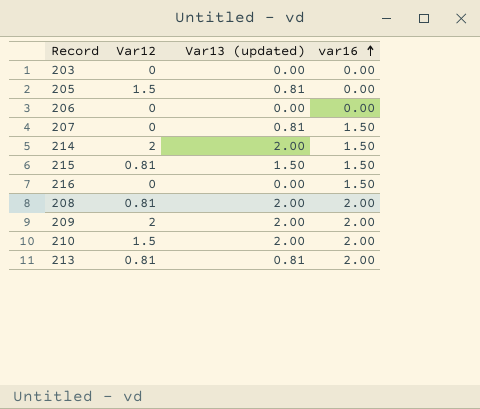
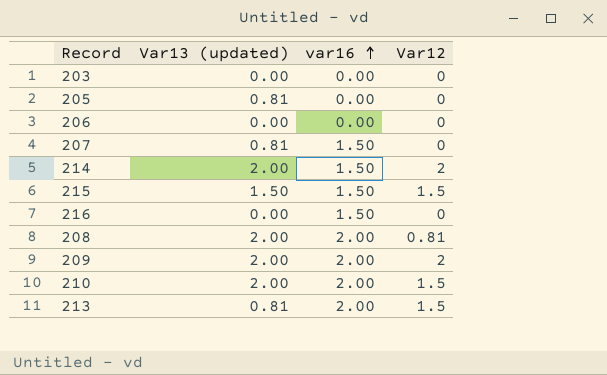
column Var12 | position: 2 -> 4
205 | Var12: 1.5 -> 0
215 | Var12: 0.81 -> 1.5
213 | Var12: 0.81 -> 1.5

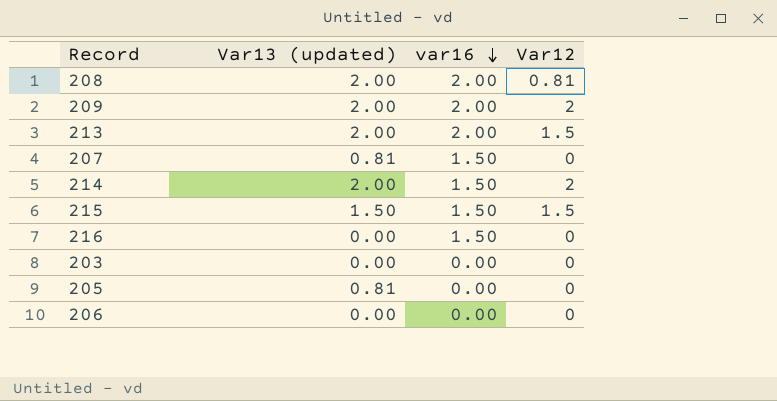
row order: var16 ascending -> var16 descending
row 210: 2.00 | 2.00 | 1.5 -> none
213 | Var13 (updated): 0.81 -> 2.00

